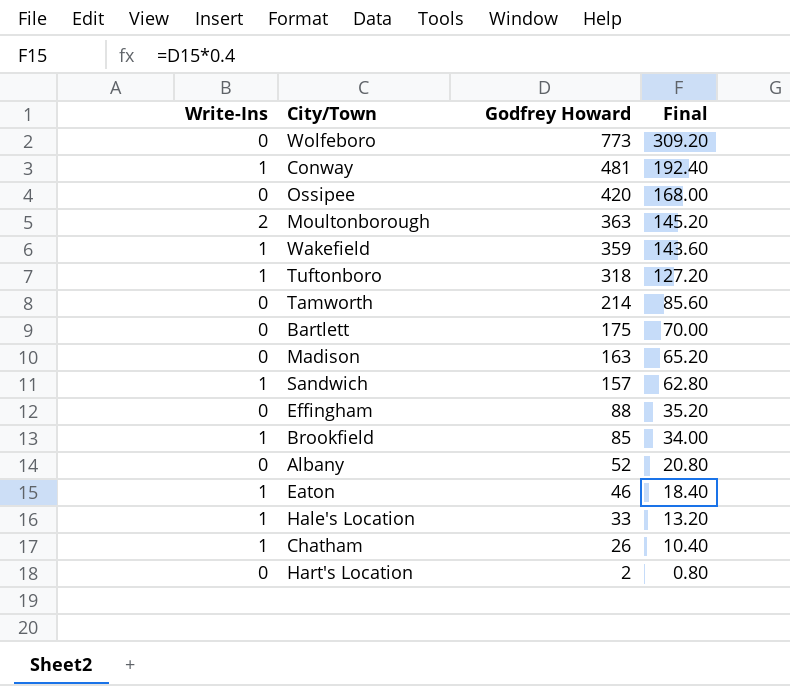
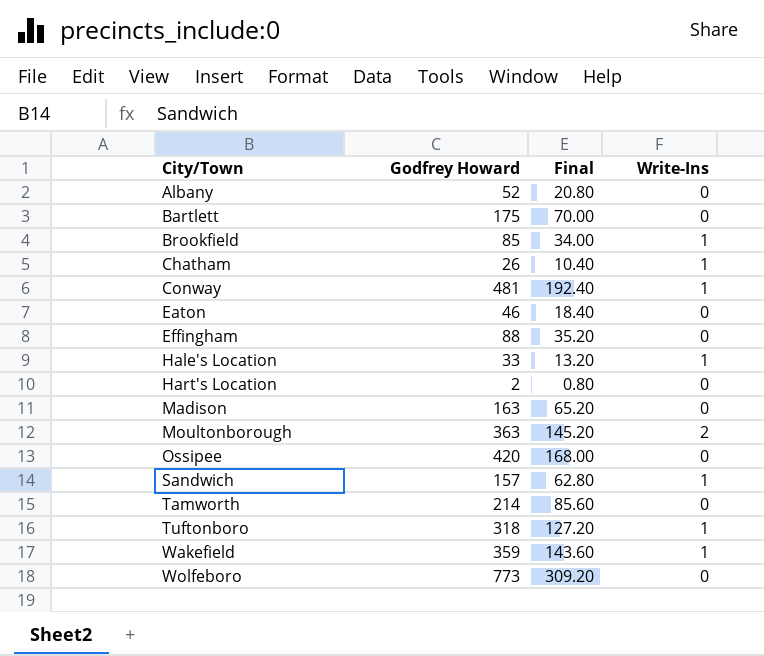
row order: Godfrey Howard descending -> City/Town ascending
column Write-Ins | position: 1 -> 4
Eaton | Write-Ins: 1 -> 0

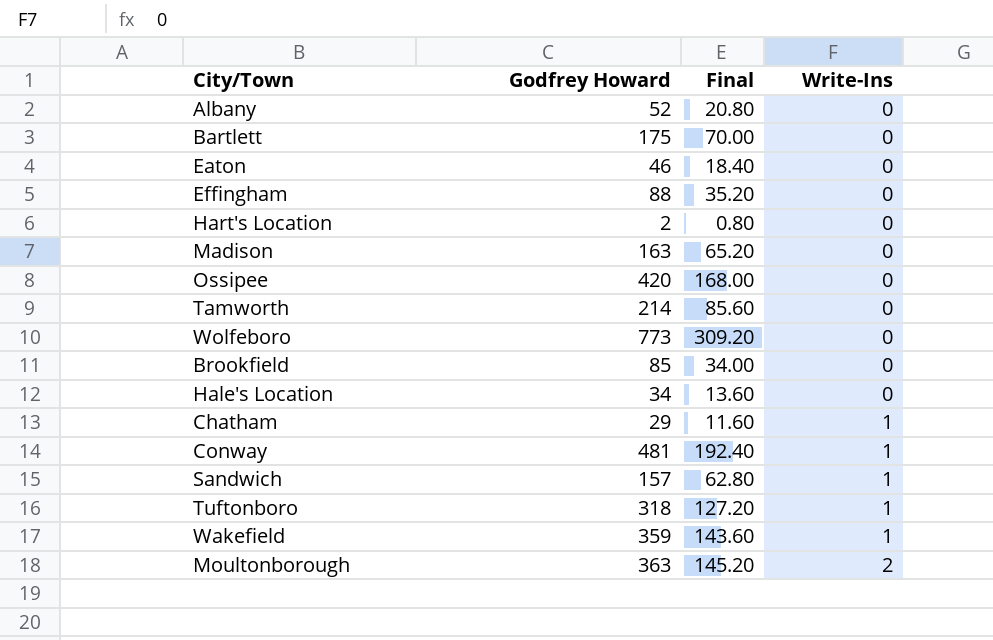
row order: City/Town ascending -> Write-Ins ascending
Brookfield | Write-Ins: 1 -> 0
Hale's Location | Godfrey Howard: 33 -> 34
Hale's Location | Final: 13.20 -> 13.60
Hale's Location | Write-Ins: 1 -> 0
Chatham | Godfrey Howard: 26 -> 29
Chatham | Final: 10.40 -> 11.60

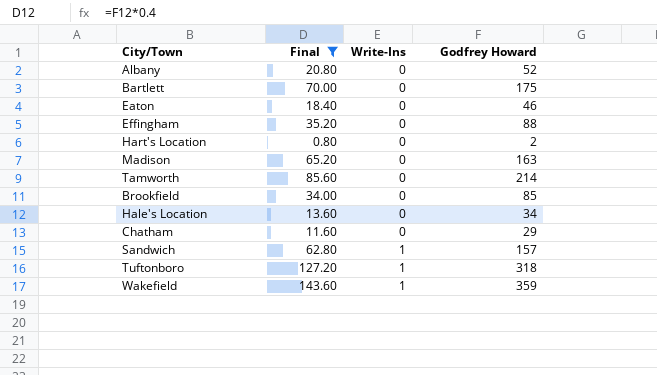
filter: none -> Final <= 143.60
column Godfrey Howard | position: 2 -> 4
Chatham | Write-Ins: 1 -> 0

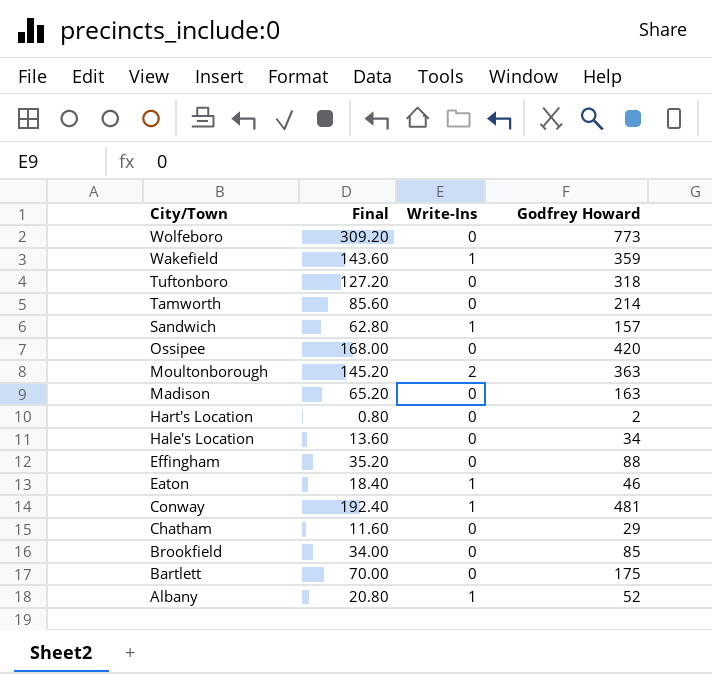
filter: Final <= 143.60 -> none
row order: Write-Ins ascending -> City/Town descending
Tuftonboro | Write-Ins: 1 -> 0
Eaton | Write-Ins: 0 -> 1
Albany | Write-Ins: 0 -> 1

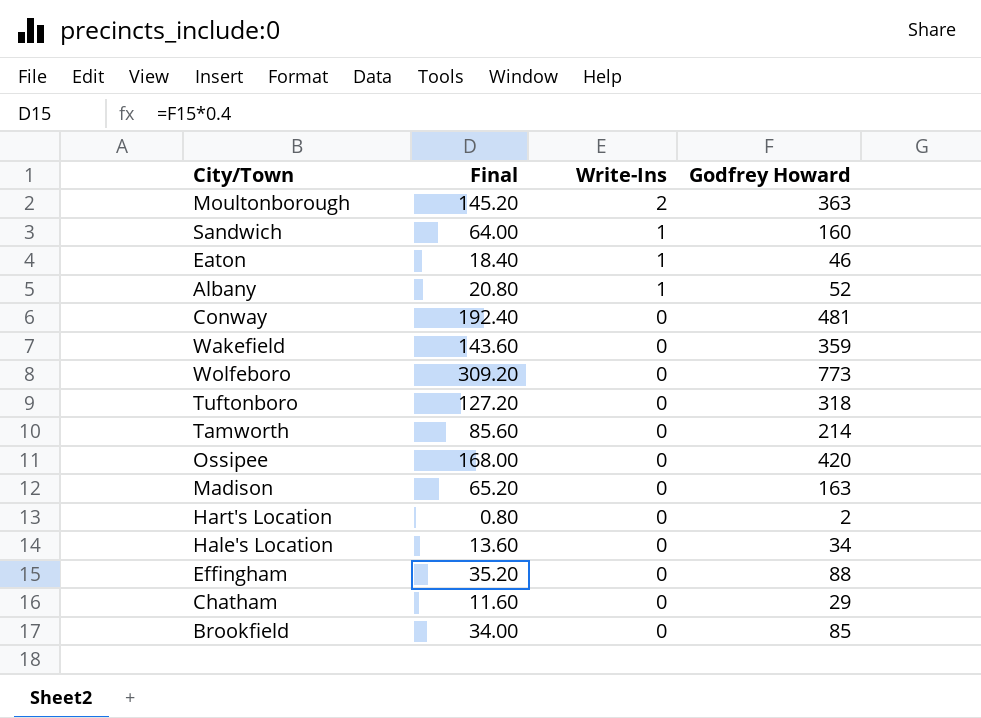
row order: City/Town descending -> Write-Ins descending
row Bartlett: 70.00 | 0 | 175 -> none
Sandwich | Final: 62.80 -> 64.00
Sandwich | Godfrey Howard: 157 -> 160
Conway | Write-Ins: 1 -> 0
Wakefield | Write-Ins: 1 -> 0

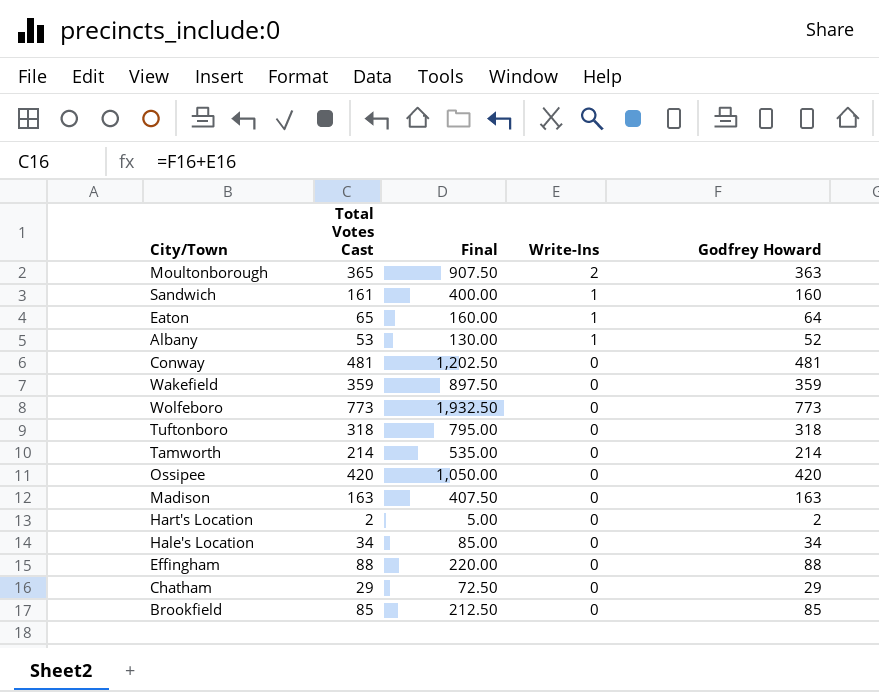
column Total Votes Cast | formula: none -> [Write-Ins] + [Godfrey Howard]
column Final | formula: [Godfrey Howard] * 0.4 -> [Godfrey Howard] * 2.5
Eaton | Godfrey Howard: 46 -> 64

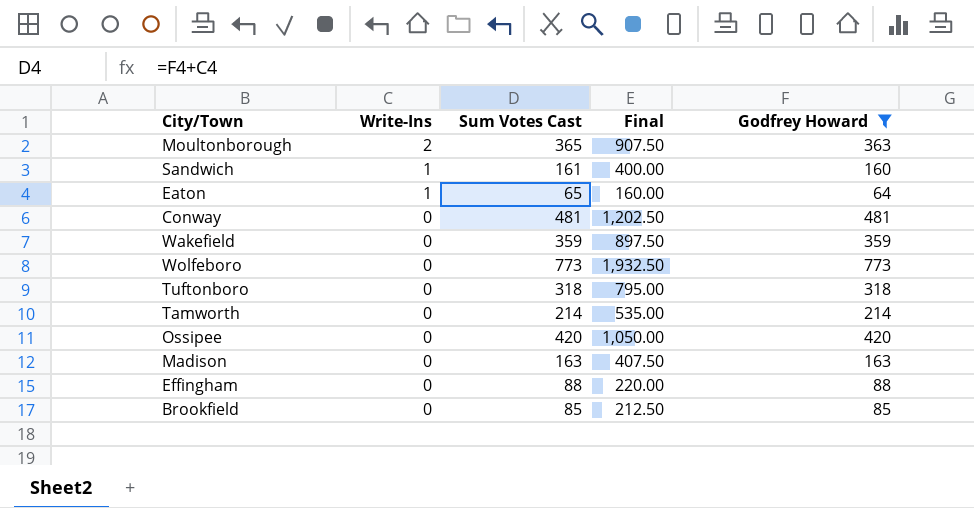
filter: none -> Godfrey Howard >= 64
column Write-Ins | position: 4 -> 2
column name: Total Votes Cast -> Sum Votes Cast

